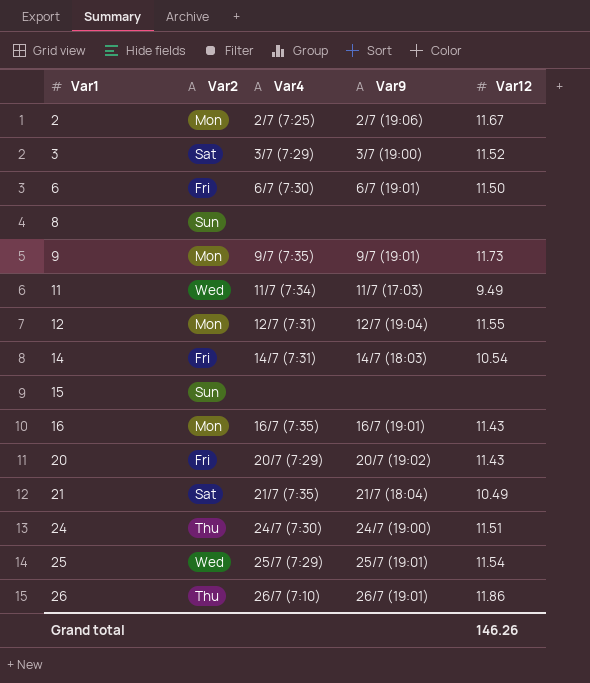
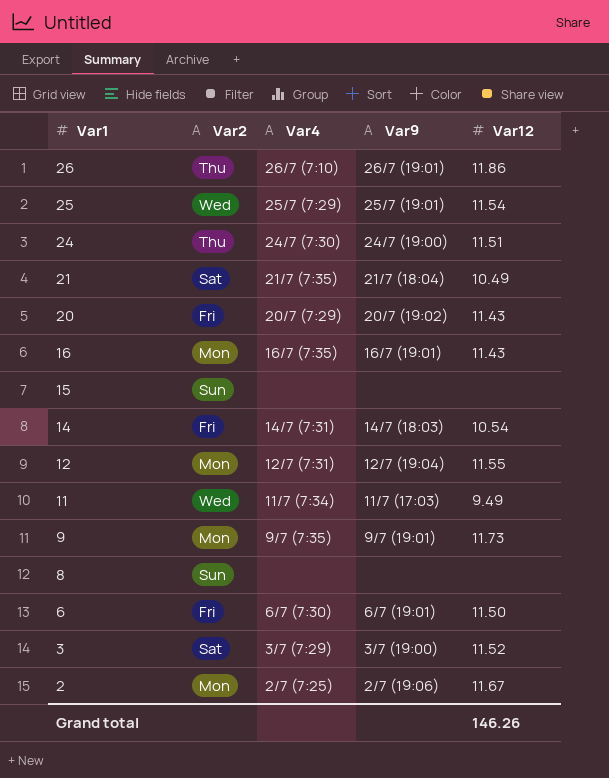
row order: Var1 ascending -> Var1 descending

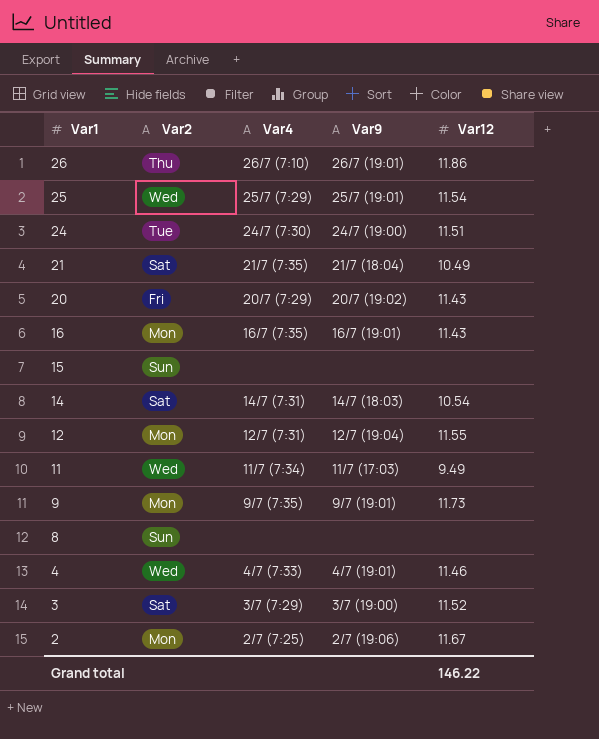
row 6: Fri | 6/7 (7:30) | 6/7 (19:01) | 11.50 -> none
24 | Var2: Thu -> Tue
14 | Var2: Fri -> Sat
row 4: none -> Wed | 4/7 (7:33) | 4/7 (19:01) | 11.46
Grand total | Var12: 146.26 -> 146.22

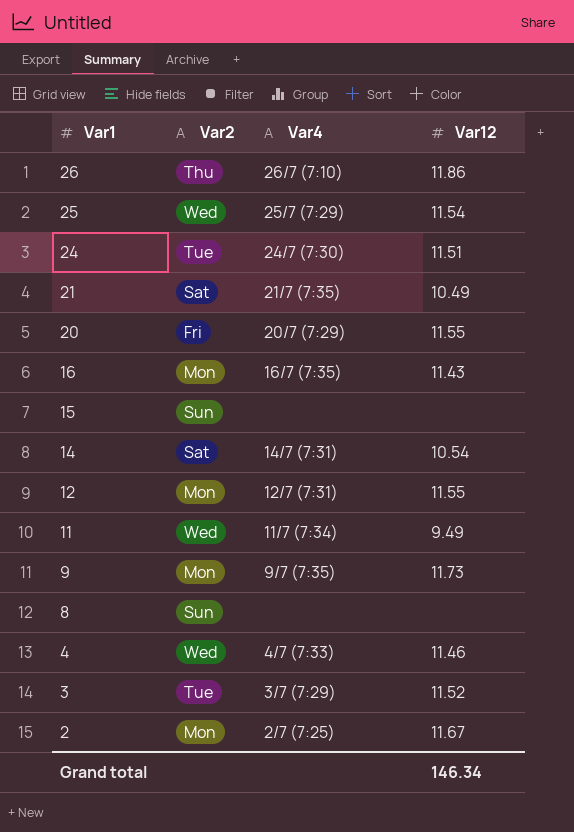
column Var9 | position: 4 -> none
20 | Var12: 11.43 -> 11.55
3 | Var2: Sat -> Tue
Grand total | Var12: 146.22 -> 146.34

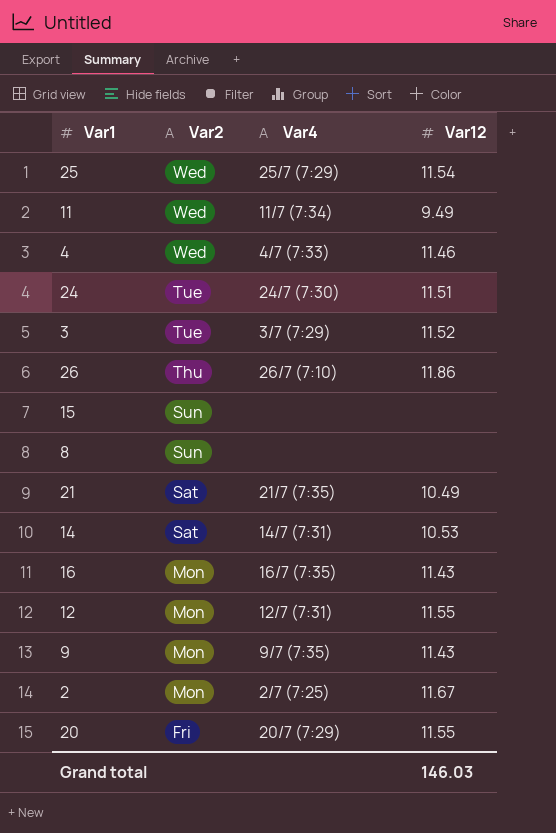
row order: Var1 descending -> Var2 descending
14 | Var12: 10.54 -> 10.53
9 | Var12: 11.73 -> 11.43
Grand total | Var12: 146.34 -> 146.03

